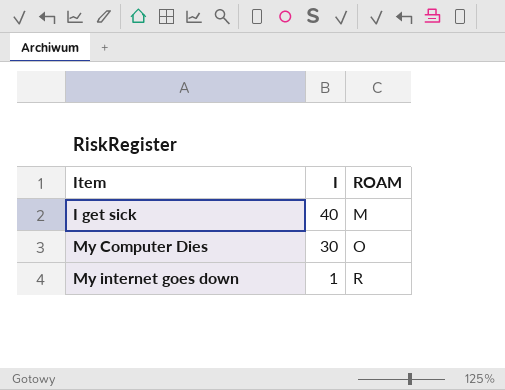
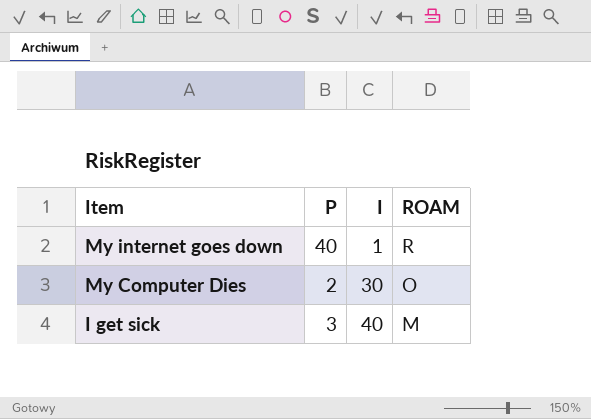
row order: Item ascending -> Item descending
column P | position: none -> 2

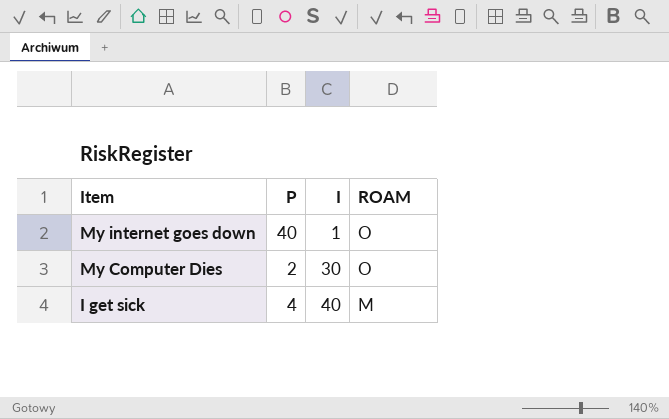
My internet goes down | ROAM: R -> O
I get sick | P: 3 -> 4

